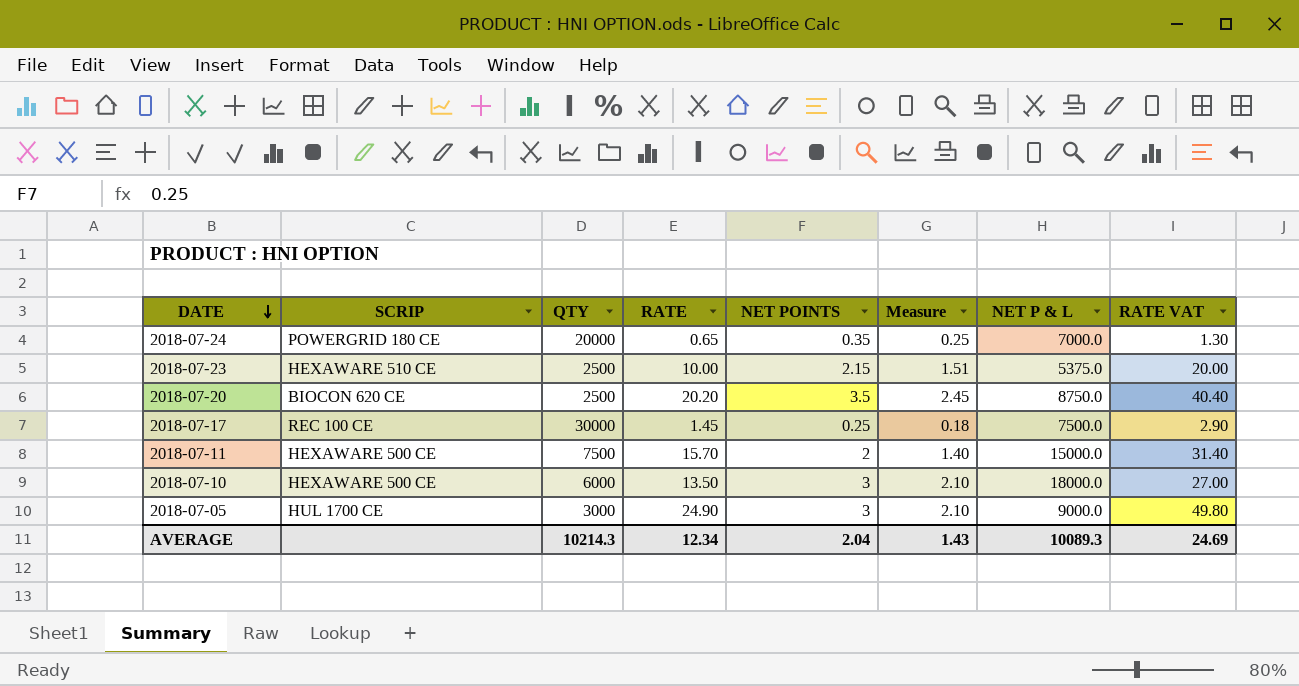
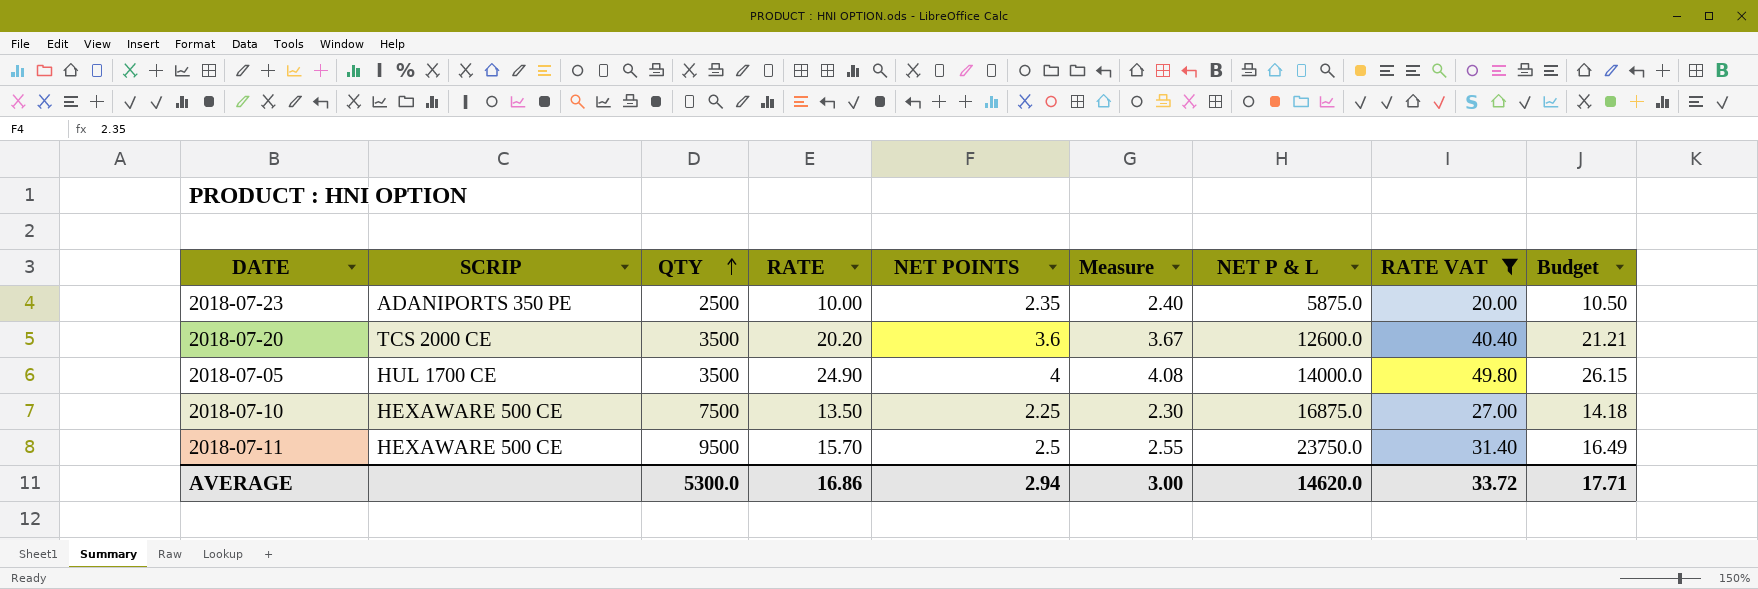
filter: none -> RATE VAT >= 20.00
row order: DATE descending -> QTY ascending
column Measure | formula: [NET POINTS] * 0.7 -> [NET POINTS] * 1.02
column Budget | formula: none -> [RATE] * 1.05
2018-07-23 | SCRIP: HEXAWARE 510 CE -> ADANIPORTS 350 PE
2018-07-23 | NET POINTS: 2.15 -> 2.35
2018-07-23 | NET P & L: 5375.0 -> 5875.0
2018-07-20 | SCRIP: BIOCON 620 CE -> TCS 2000 CE
2018-07-20 | QTY: 2500 -> 3500
2018-07-20 | NET POINTS: 3.5 -> 3.6
2018-07-20 | NET P & L: 8750.0 -> 12600.0
2018-07-05 | QTY: 3000 -> 3500
2018-07-05 | NET POINTS: 3 -> 4
2018-07-05 | NET P & L: 9000.0 -> 14000.0
2018-07-10 | QTY: 6000 -> 7500
2018-07-10 | NET POINTS: 3 -> 2.25
2018-07-10 | NET P & L: 18000.0 -> 16875.0
2018-07-11 | QTY: 7500 -> 9500
2018-07-11 | NET POINTS: 2 -> 2.5
2018-07-11 | NET P & L: 15000.0 -> 23750.0
AVERAGE | QTY: 10214.3 -> 5300.0
AVERAGE | RATE: 12.34 -> 16.86
AVERAGE | NET POINTS: 2.04 -> 2.94
AVERAGE | Measure: 1.43 -> 3.00
AVERAGE | NET P & L: 10089.3 -> 14620.0
AVERAGE | RATE VAT: 24.69 -> 33.72

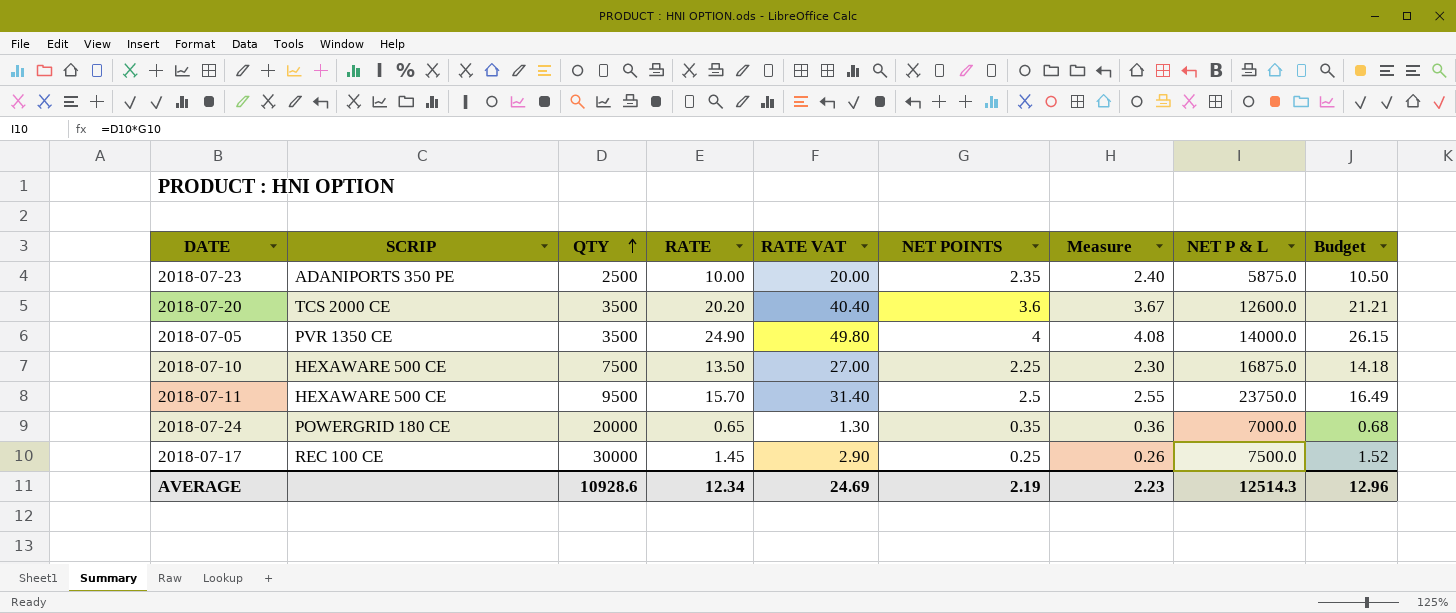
filter: RATE VAT >= 20.00 -> none
column RATE VAT | position: 8 -> 5
2018-07-05 | SCRIP: HUL 1700 CE -> PVR 1350 CE
AVERAGE | QTY: 5300.0 -> 10928.6
AVERAGE | RATE: 16.86 -> 12.34
AVERAGE | RATE VAT: 33.72 -> 24.69
AVERAGE | NET POINTS: 2.94 -> 2.19
AVERAGE | Measure: 3.00 -> 2.23
AVERAGE | NET P & L: 14620.0 -> 12514.3
AVERAGE | Budget: 17.71 -> 12.96

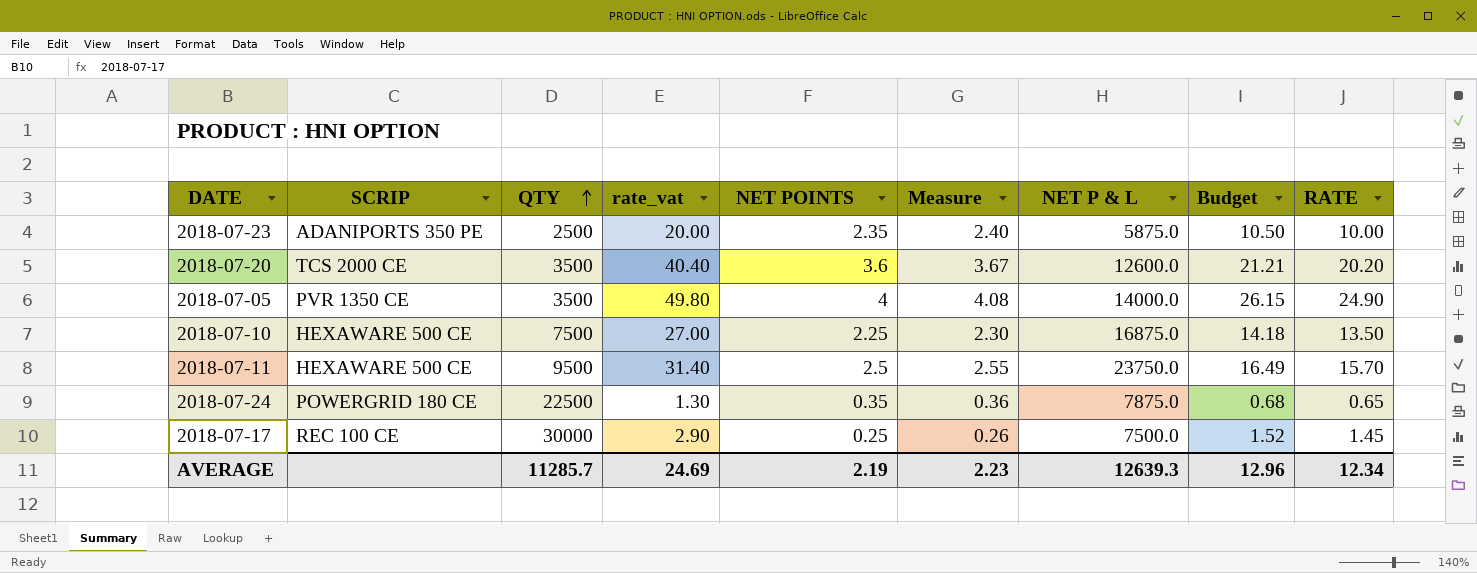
column name: RATE VAT -> rate_vat
column RATE | position: 4 -> 9
2018-07-24 | QTY: 20000 -> 22500
2018-07-24 | NET P & L: 7000.0 -> 7875.0
AVERAGE | QTY: 10928.6 -> 11285.7
AVERAGE | NET P & L: 12514.3 -> 12639.3

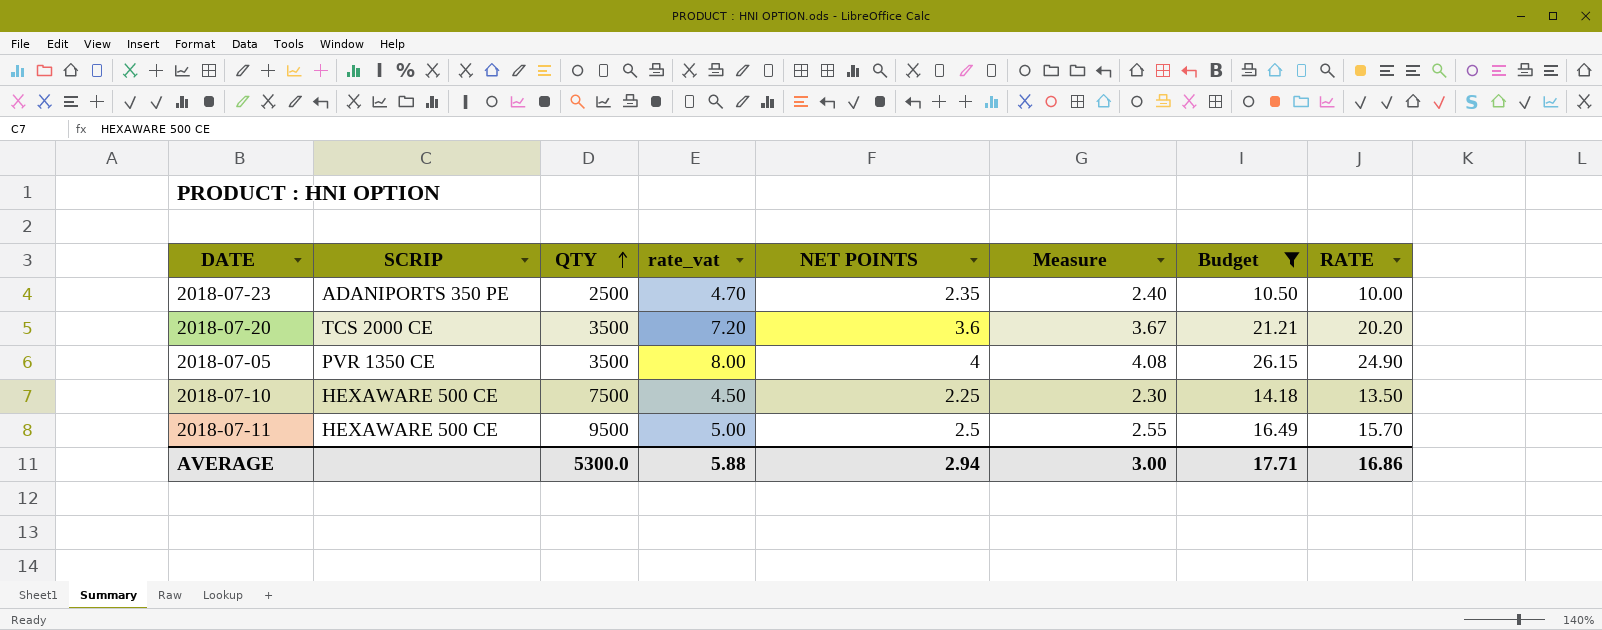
filter: none -> Budget >= 10.50
column NET P & L | formula: [QTY] * [NET POINTS] -> none
column rate_vat | formula: [RATE] * 2 -> [NET POINTS] * 2
AVERAGE | QTY: 11285.7 -> 5300.0
AVERAGE | rate_vat: 24.69 -> 5.88
AVERAGE | NET POINTS: 2.19 -> 2.94
AVERAGE | Measure: 2.23 -> 3.00
AVERAGE | Budget: 12.96 -> 17.71
AVERAGE | RATE: 12.34 -> 16.86

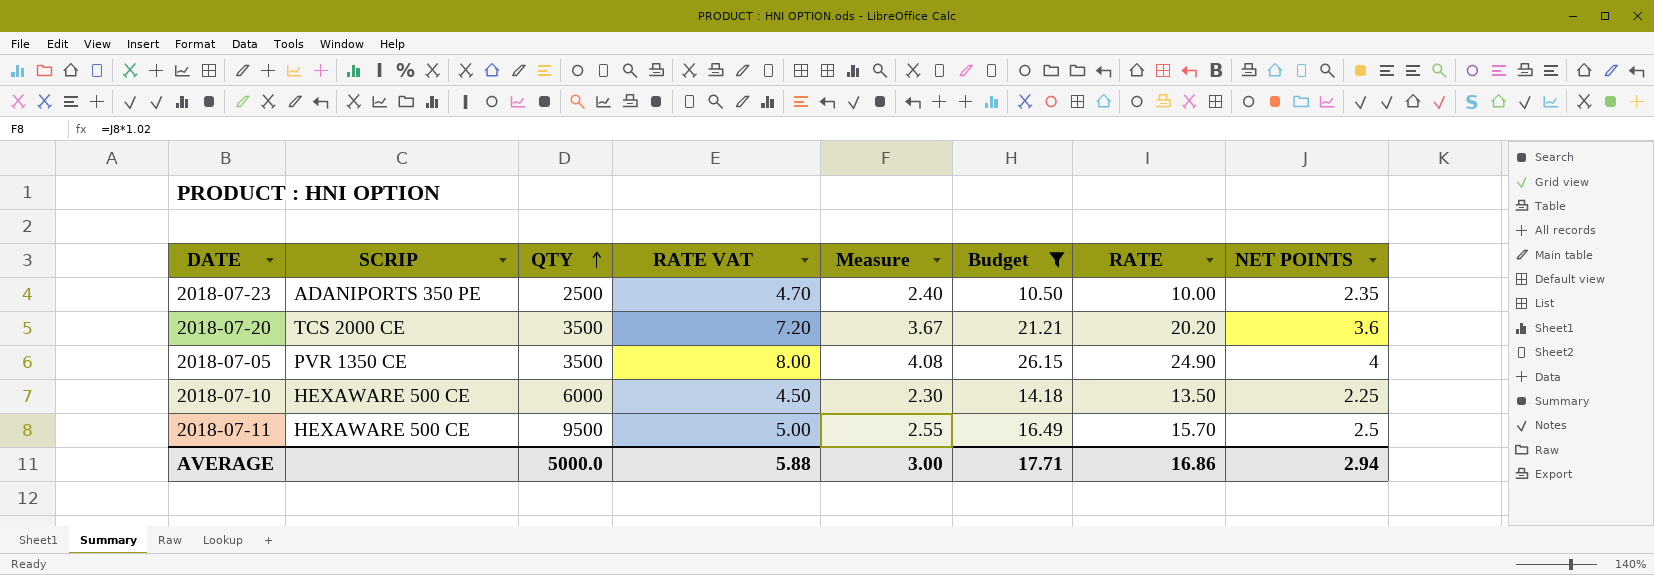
column name: rate_vat -> RATE VAT
column NET POINTS | position: 5 -> 8
2018-07-10 | QTY: 7500 -> 6000
AVERAGE | QTY: 5300.0 -> 5000.0

